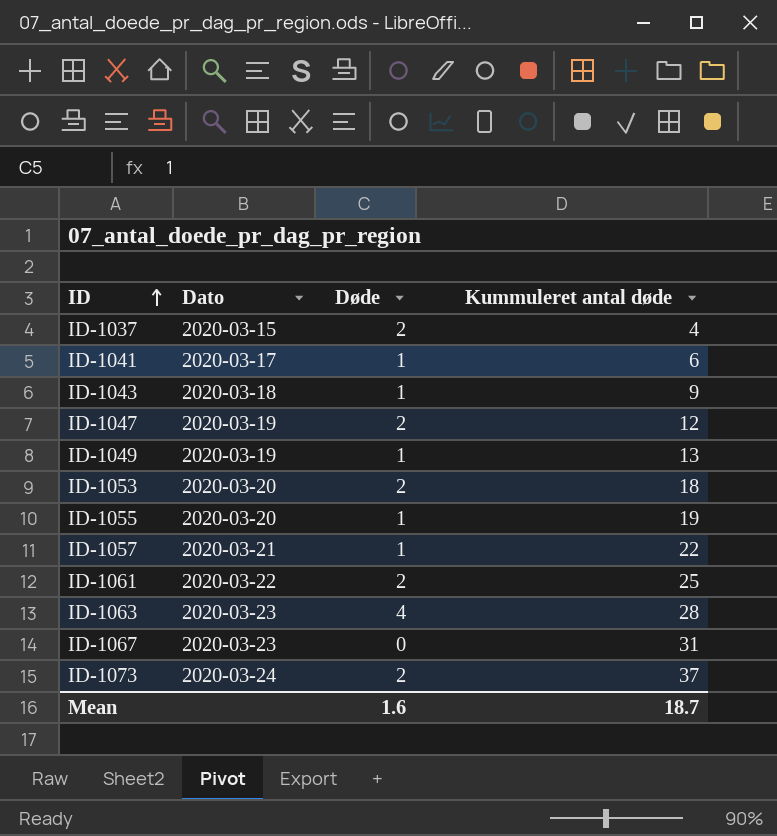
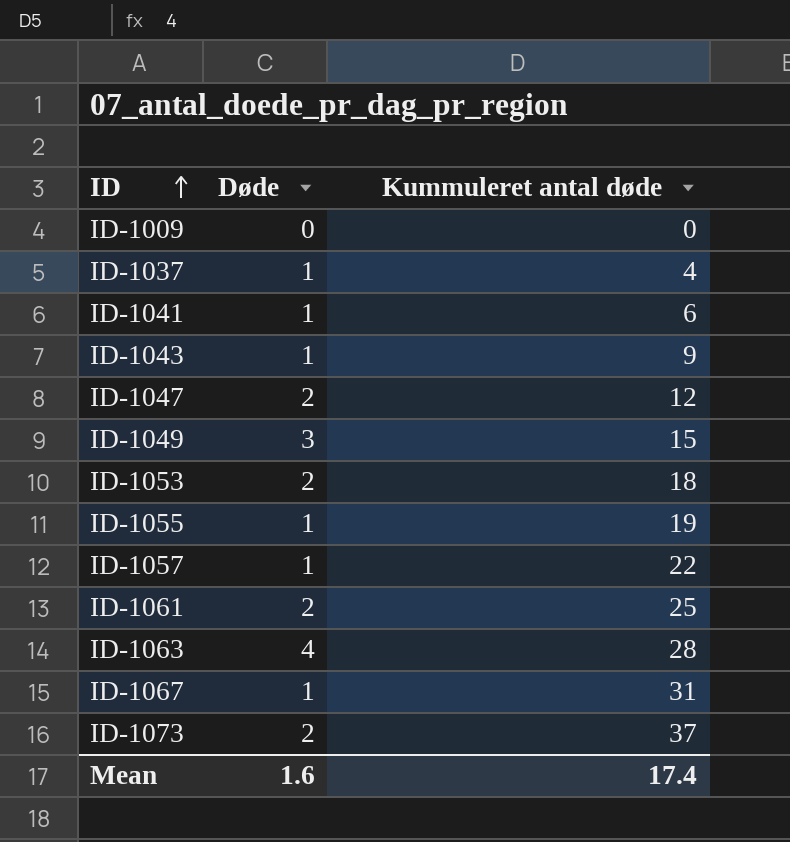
column Dato | position: 2 -> none
row ID-1009: none -> 0 | 0
ID-1037 | Døde: 2 -> 1
ID-1049 | Døde: 1 -> 3
ID-1049 | Kummuleret antal døde: 13 -> 15
ID-1067 | Døde: 0 -> 1
Mean | Kummuleret antal døde: 18.7 -> 17.4

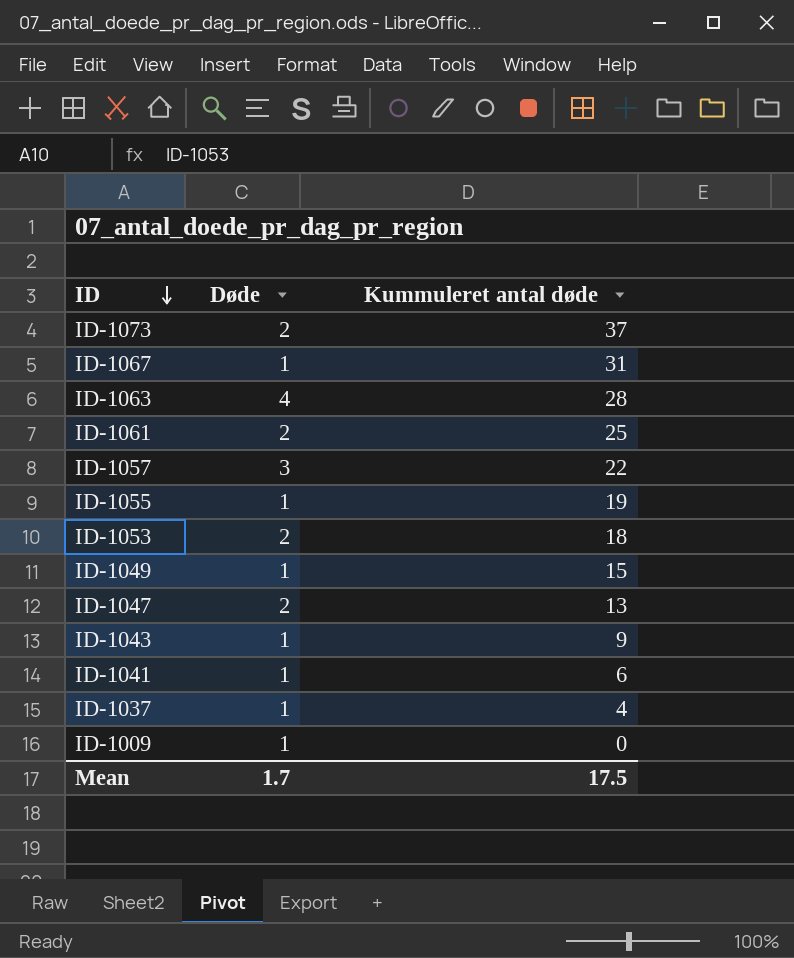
row order: ID ascending -> ID descending
ID-1057 | Døde: 1 -> 3
ID-1049 | Døde: 3 -> 1
ID-1047 | Kummuleret antal døde: 12 -> 13
ID-1009 | Døde: 0 -> 1
Mean | Døde: 1.6 -> 1.7
Mean | Kummuleret antal døde: 17.4 -> 17.5

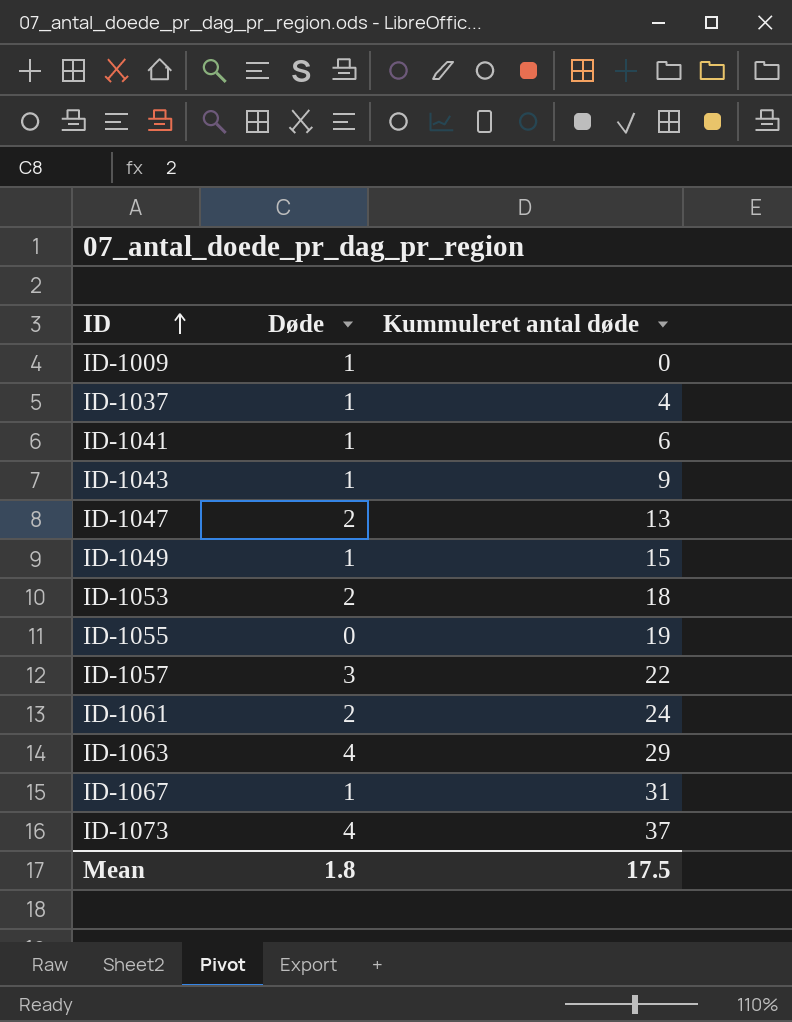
row order: ID descending -> ID ascending
ID-1055 | Døde: 1 -> 0
ID-1061 | Kummuleret antal døde: 25 -> 24
ID-1063 | Kummuleret antal døde: 28 -> 29
ID-1073 | Døde: 2 -> 4
Mean | Døde: 1.7 -> 1.8

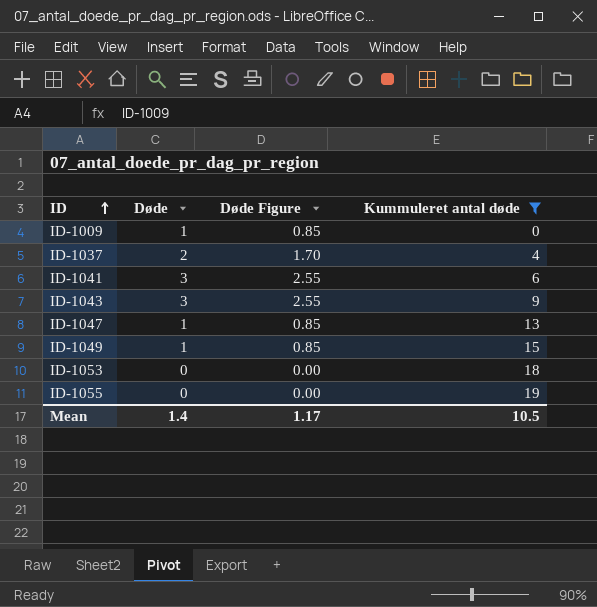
filter: none -> Kummuleret antal døde <= 19
column Døde Figure | formula: none -> [Døde] * 0.85
ID-1037 | Døde: 1 -> 2
ID-1041 | Døde: 1 -> 3
ID-1043 | Døde: 1 -> 3
ID-1047 | Døde: 2 -> 1
ID-1053 | Døde: 2 -> 0
Mean | Døde: 1.8 -> 1.4
Mean | Kummuleret antal døde: 17.5 -> 10.5

